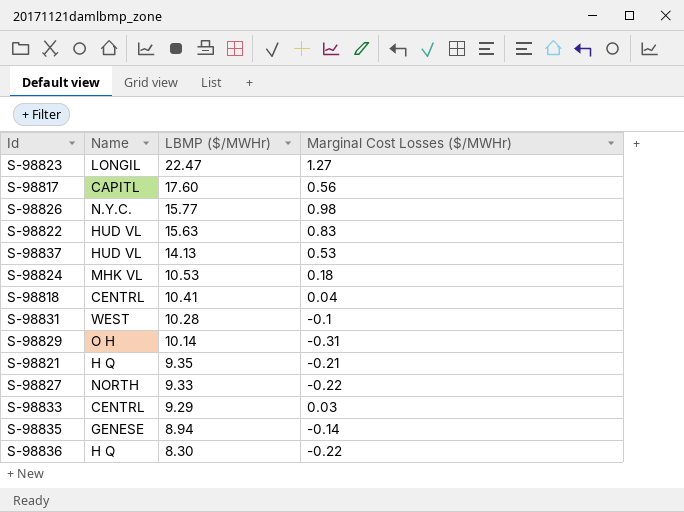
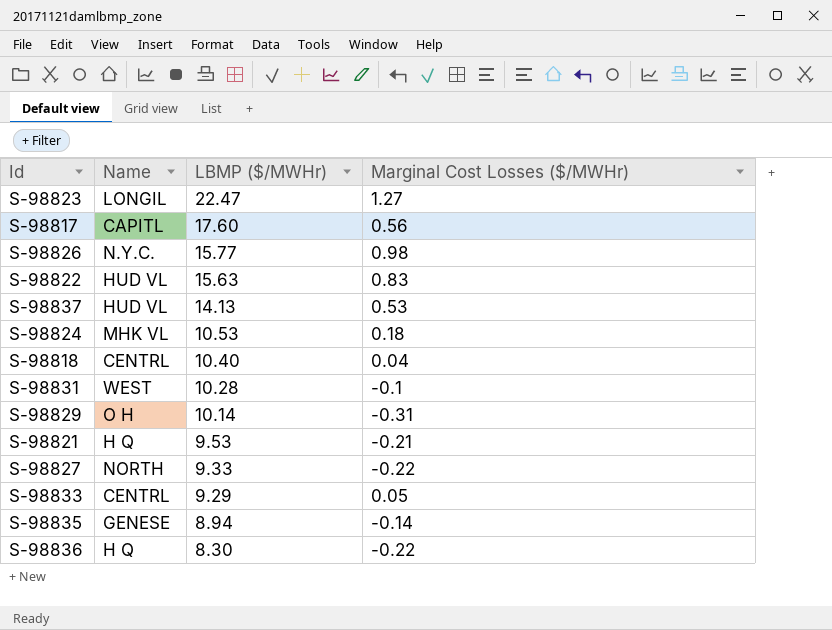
S-98818 | LBMP ($/MWHr): 10.41 -> 10.40
S-98821 | LBMP ($/MWHr): 9.35 -> 9.53
S-98833 | Marginal Cost Losses ($/MWHr): 0.03 -> 0.05

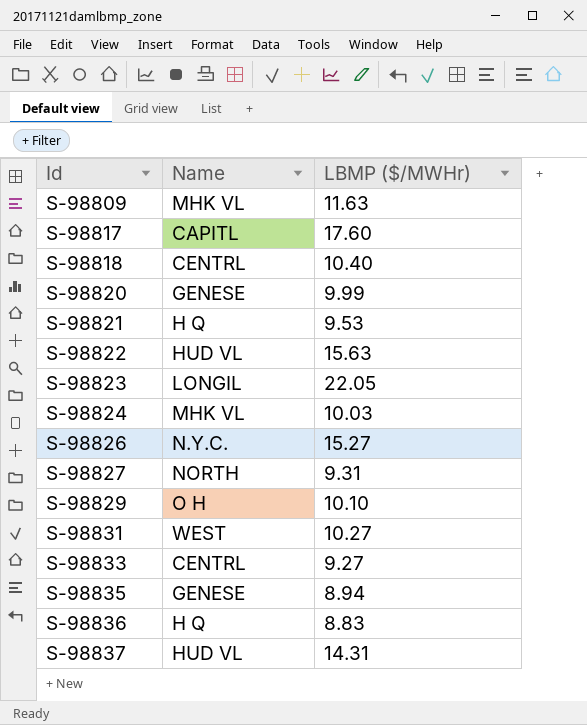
row order: LBMP ($/MWHr) descending -> Id ascending
column Marginal Cost Losses ($/MWHr) | position: 4 -> none
row S-98809: none -> MHK VL | 11.63
row S-98820: none -> GENESE | 9.99
S-98823 | LBMP ($/MWHr): 22.47 -> 22.05
S-98824 | LBMP ($/MWHr): 10.53 -> 10.03
S-98826 | LBMP ($/MWHr): 15.77 -> 15.27
S-98827 | LBMP ($/MWHr): 9.33 -> 9.31
S-98829 | LBMP ($/MWHr): 10.14 -> 10.10
S-98831 | LBMP ($/MWHr): 10.28 -> 10.27
S-98833 | LBMP ($/MWHr): 9.29 -> 9.27
S-98836 | LBMP ($/MWHr): 8.30 -> 8.83
S-98837 | LBMP ($/MWHr): 14.13 -> 14.31

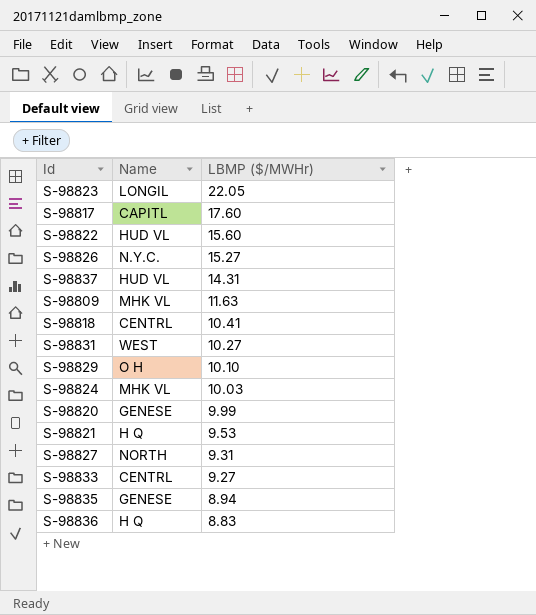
row order: Id ascending -> LBMP ($/MWHr) descending
S-98822 | LBMP ($/MWHr): 15.63 -> 15.60
S-98818 | LBMP ($/MWHr): 10.40 -> 10.41

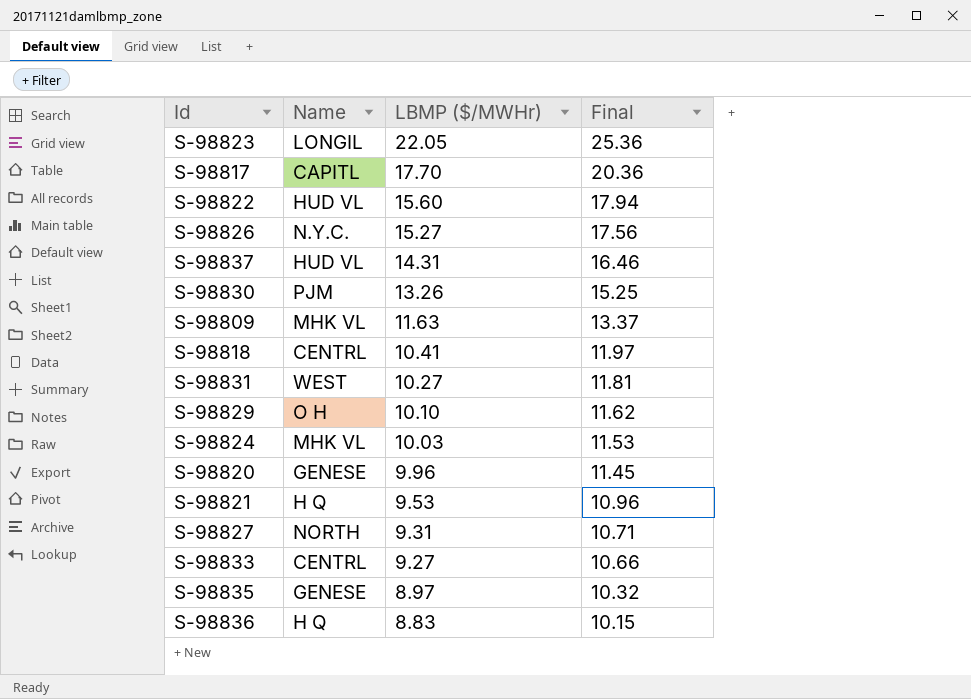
column Final | formula: none -> [LBMP ($/MWHr)] * 1.15
S-98817 | LBMP ($/MWHr): 17.60 -> 17.70
row S-98830: none -> PJM | 13.26 | 15.25
S-98820 | LBMP ($/MWHr): 9.99 -> 9.96
S-98835 | LBMP ($/MWHr): 8.94 -> 8.97

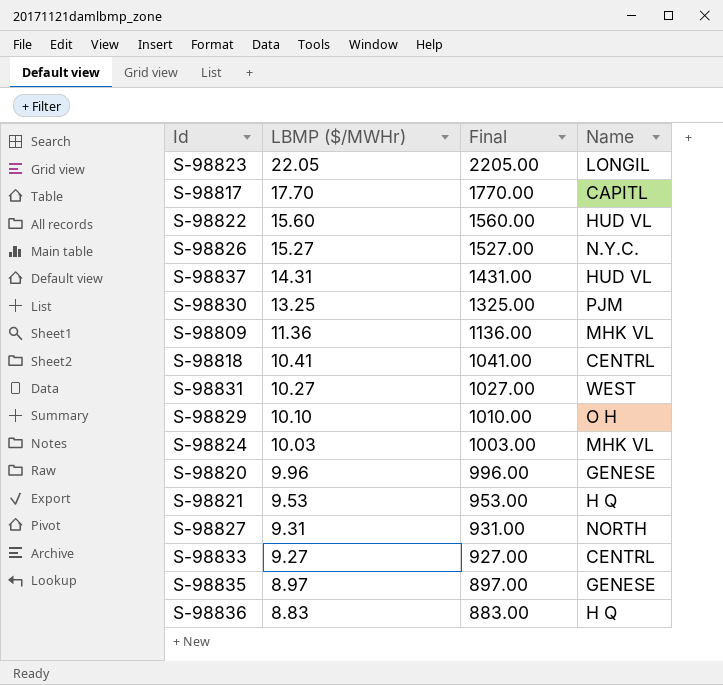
column Final | formula: [LBMP ($/MWHr)] * 1.15 -> [LBMP ($/MWHr)] * 100
column Name | position: 2 -> 4
S-98830 | LBMP ($/MWHr): 13.26 -> 13.25
S-98809 | LBMP ($/MWHr): 11.63 -> 11.36

